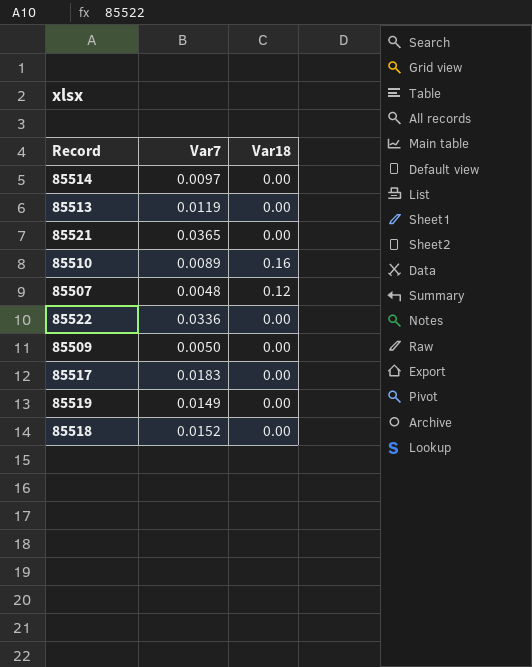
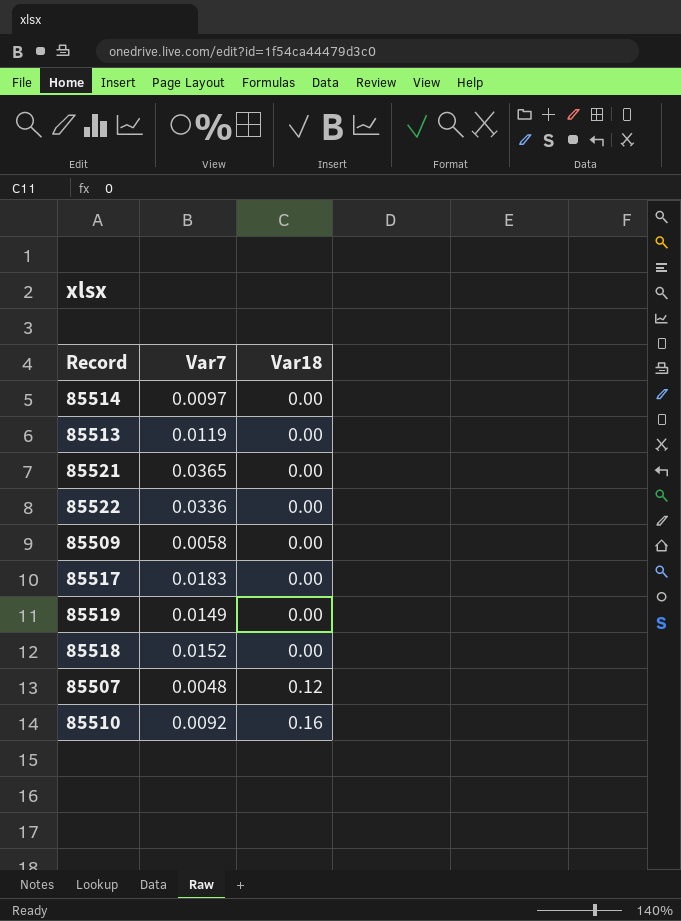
row order: none -> Var18 ascending
85509 | Var7: 0.0050 -> 0.0058
85510 | Var7: 0.0089 -> 0.0092

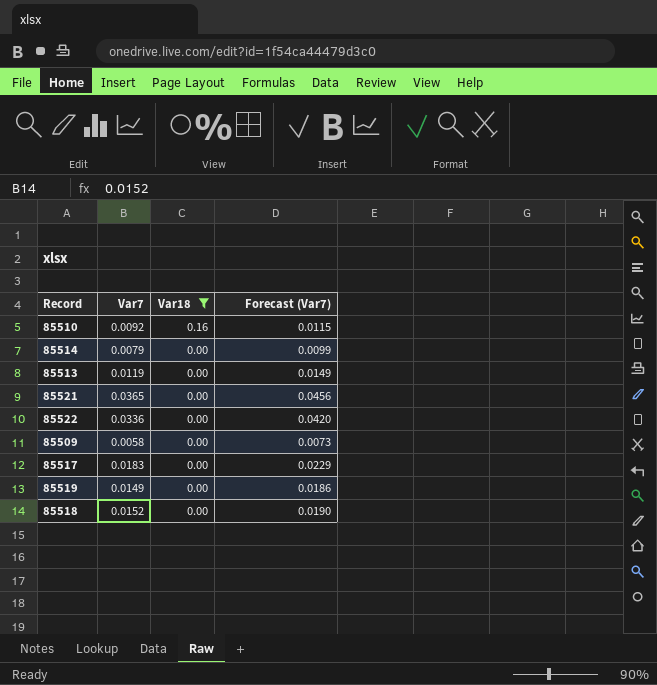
filter: none -> Var18 != 0.12
row order: Var18 ascending -> Var18 descending
column Forecast (Var7) | formula: none -> [Var7] * 1.25
85514 | Var7: 0.0097 -> 0.0079

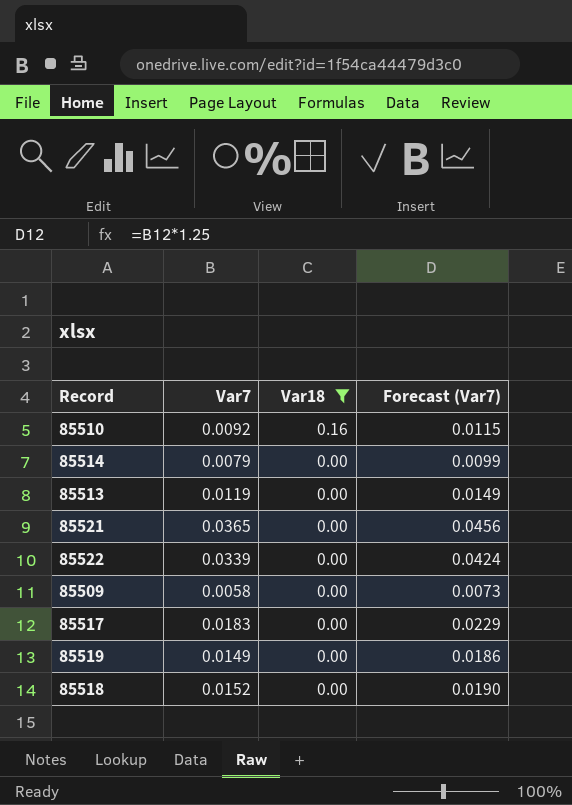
85522 | Var7: 0.0336 -> 0.0339
85522 | Forecast (Var7): 0.0420 -> 0.0424

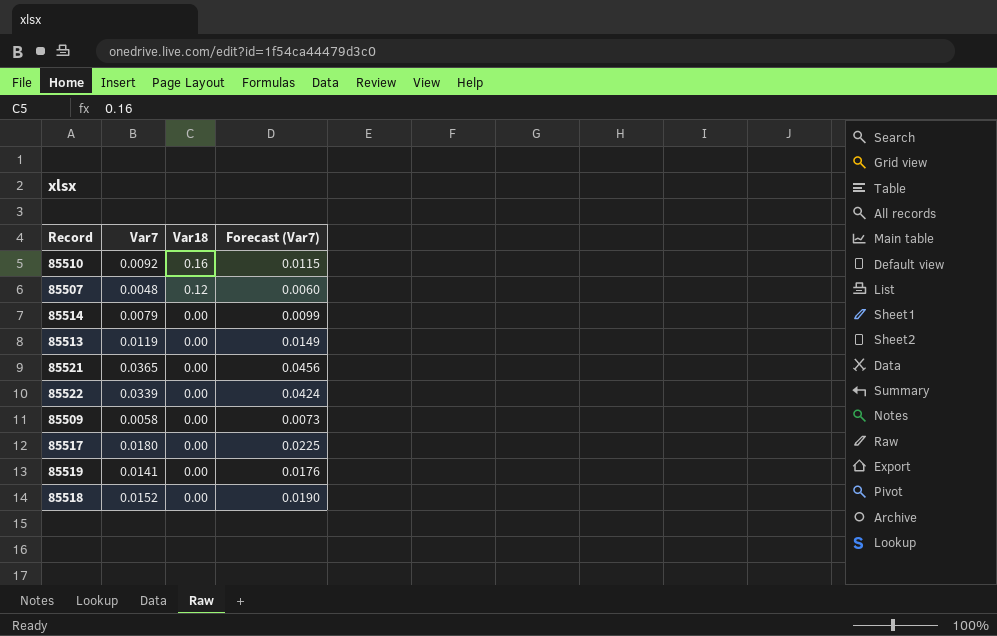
filter: Var18 != 0.12 -> none
85517 | Var7: 0.0183 -> 0.0180
85517 | Forecast (Var7): 0.0229 -> 0.0225
85519 | Var7: 0.0149 -> 0.0141
85519 | Forecast (Var7): 0.0186 -> 0.0176

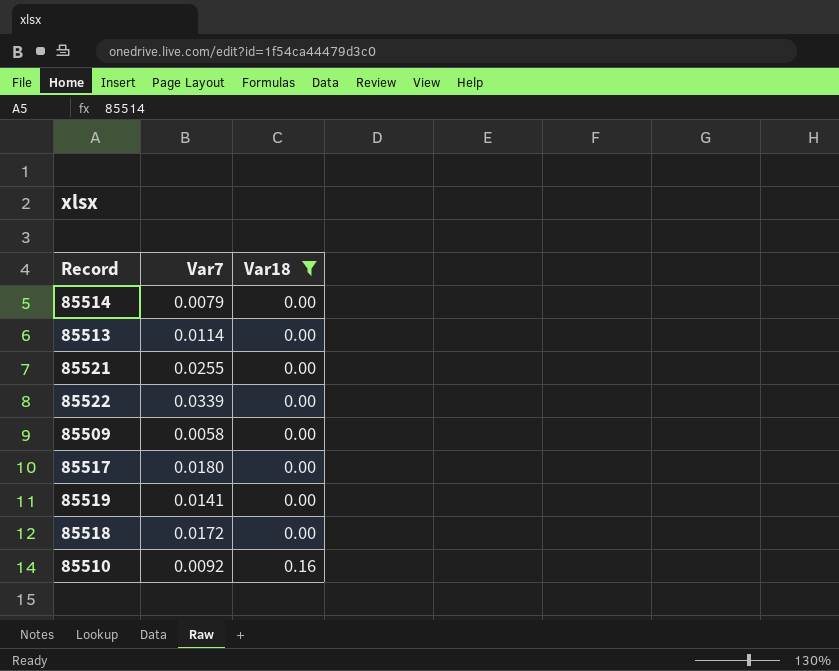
filter: none -> Var18 != 0.12
row order: Var18 descending -> Var18 ascending
column Forecast (Var7) | formula: [Var7] * 1.25 -> none
85513 | Var7: 0.0119 -> 0.0114
85521 | Var7: 0.0365 -> 0.0255
85518 | Var7: 0.0152 -> 0.0172

